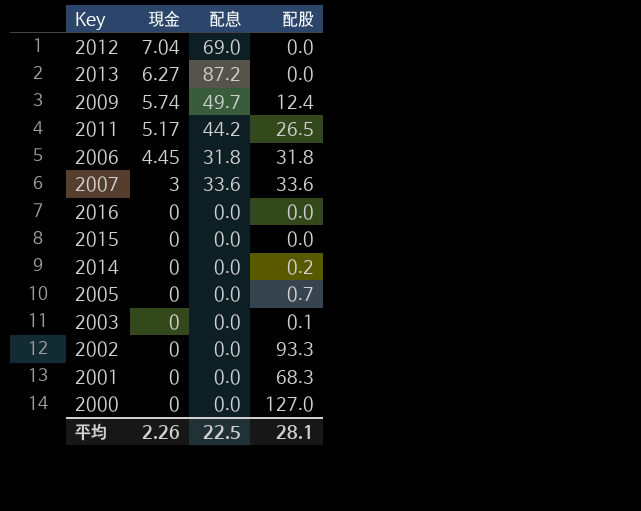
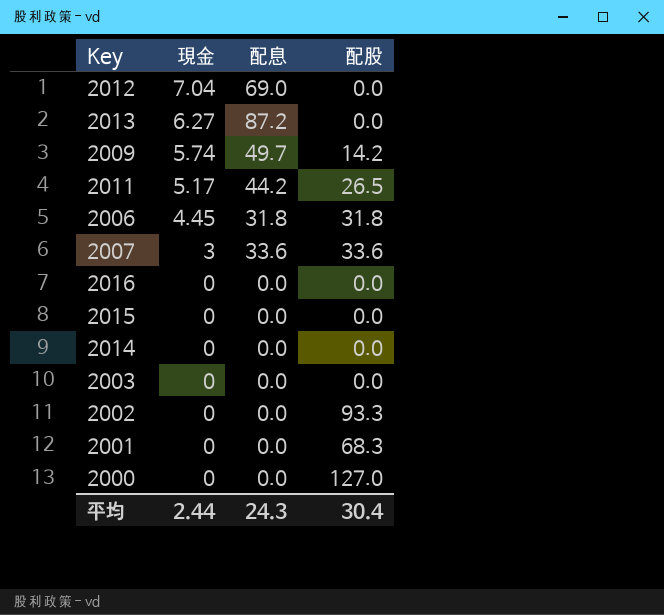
row 2005: 0 | 0.0 | 0.7 -> none
2009 | 配股: 12.4 -> 14.2
2014 | 配股: 0.2 -> 0.0
2003 | 配股: 0.1 -> 0.0
平均 | 現金: 2.26 -> 2.44
平均 | 配息: 22.5 -> 24.3
平均 | 配股: 28.1 -> 30.4

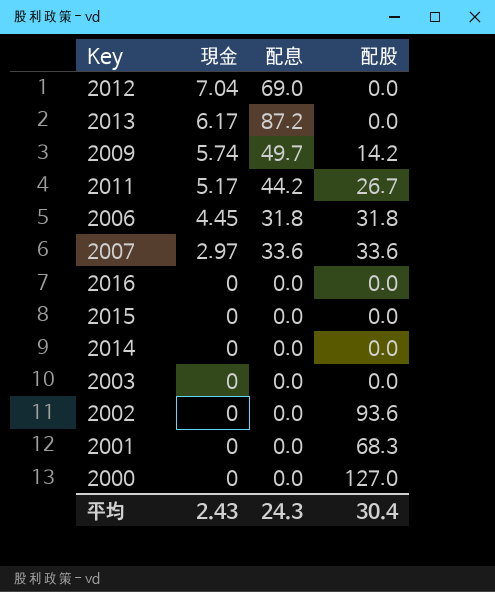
2013 | 現金: 6.27 -> 6.17
2011 | 配股: 26.5 -> 26.7
2007 | 現金: 3 -> 2.97
2002 | 配股: 93.3 -> 93.6
平均 | 現金: 2.44 -> 2.43

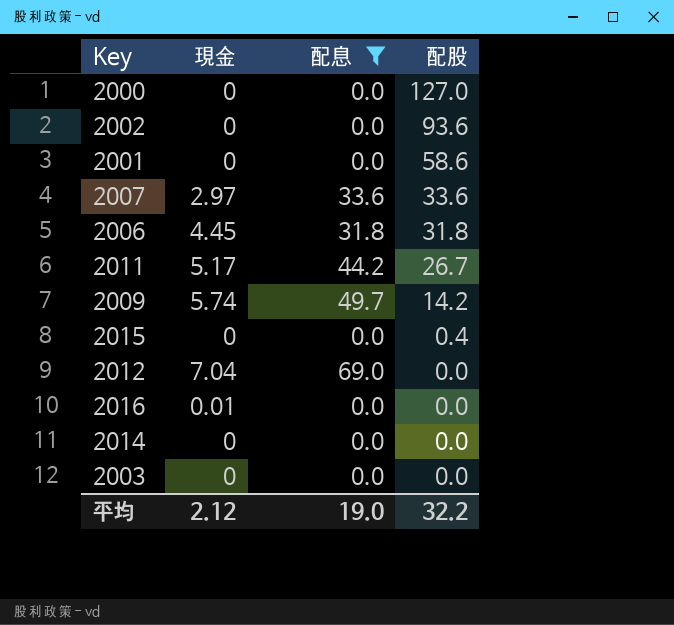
filter: none -> 配息 != 87.2
row order: 現金 descending -> 配股 descending
2001 | 配股: 68.3 -> 58.6
2015 | 配股: 0.0 -> 0.4
2016 | 現金: 0 -> 0.01
平均 | 現金: 2.43 -> 2.12
平均 | 配息: 24.3 -> 19.0
平均 | 配股: 30.4 -> 32.2

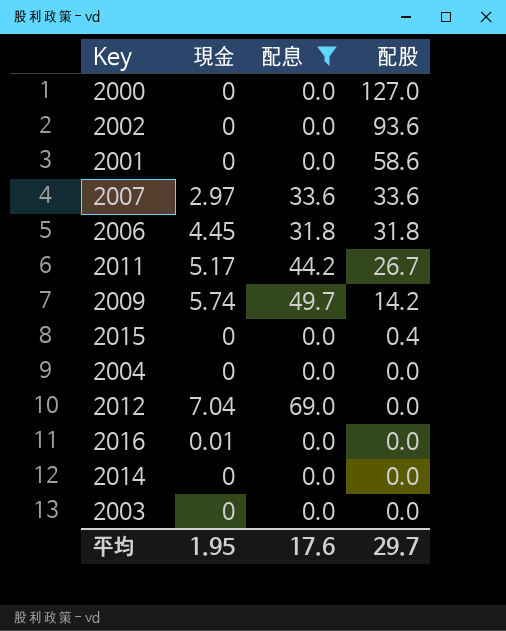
row 2004: none -> 0 | 0.0 | 0.0
平均 | 現金: 2.12 -> 1.95
平均 | 配息: 19.0 -> 17.6
平均 | 配股: 32.2 -> 29.7

